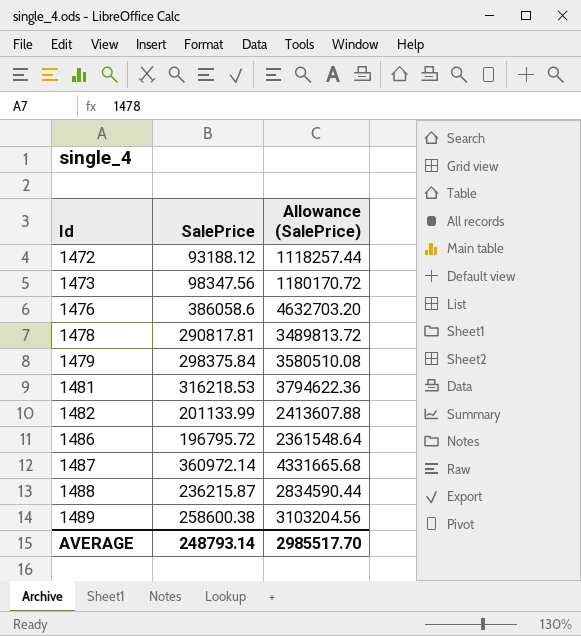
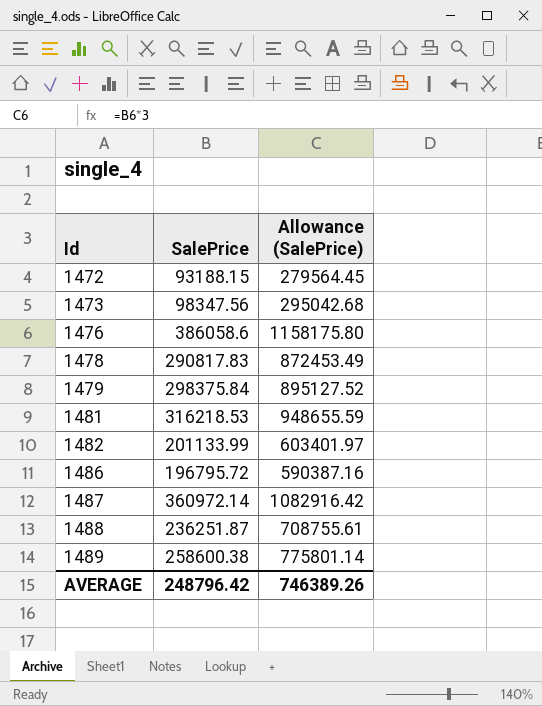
column Allowance (SalePrice) | formula: [SalePrice] * 12 -> [SalePrice] * 3
1472 | SalePrice: 93188.12 -> 93188.15
1478 | SalePrice: 290817.81 -> 290817.83
1488 | SalePrice: 236215.87 -> 236251.87
AVERAGE | SalePrice: 248793.14 -> 248796.42
AVERAGE | Allowance (SalePrice): 2985517.70 -> 746389.26

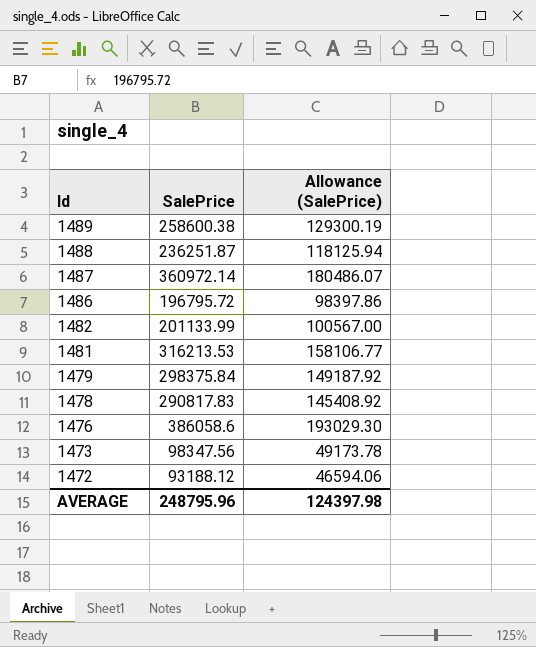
row order: Id ascending -> Id descending
column Allowance (SalePrice) | formula: [SalePrice] * 3 -> [SalePrice] * 0.5
1481 | SalePrice: 316218.53 -> 316213.53
1472 | SalePrice: 93188.15 -> 93188.12
AVERAGE | SalePrice: 248796.42 -> 248795.96
AVERAGE | Allowance (SalePrice): 746389.26 -> 124397.98

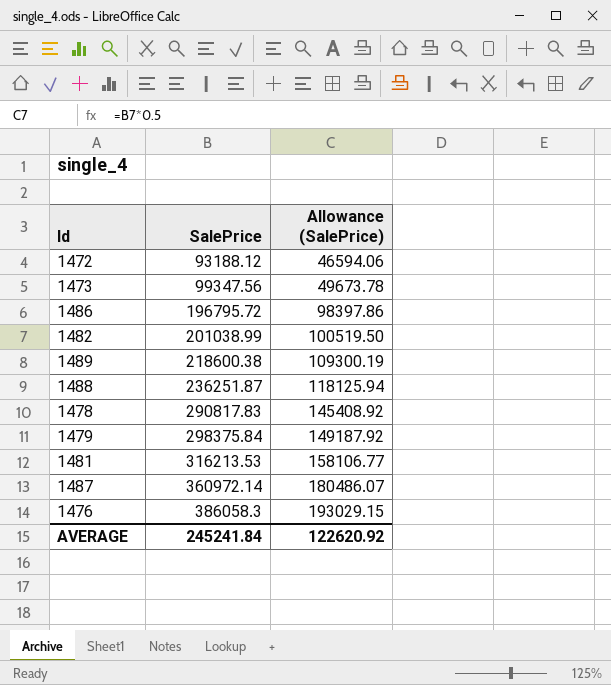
row order: Id descending -> SalePrice ascending
1473 | SalePrice: 98347.56 -> 99347.56
1473 | Allowance (SalePrice): 49173.78 -> 49673.78
1482 | SalePrice: 201133.99 -> 201038.99
1482 | Allowance (SalePrice): 100567.00 -> 100519.50
1489 | SalePrice: 258600.38 -> 218600.38
1489 | Allowance (SalePrice): 129300.19 -> 109300.19
1476 | SalePrice: 386058.6 -> 386058.3
1476 | Allowance (SalePrice): 193029.30 -> 193029.15
AVERAGE | SalePrice: 248795.96 -> 245241.84
AVERAGE | Allowance (SalePrice): 124397.98 -> 122620.92

